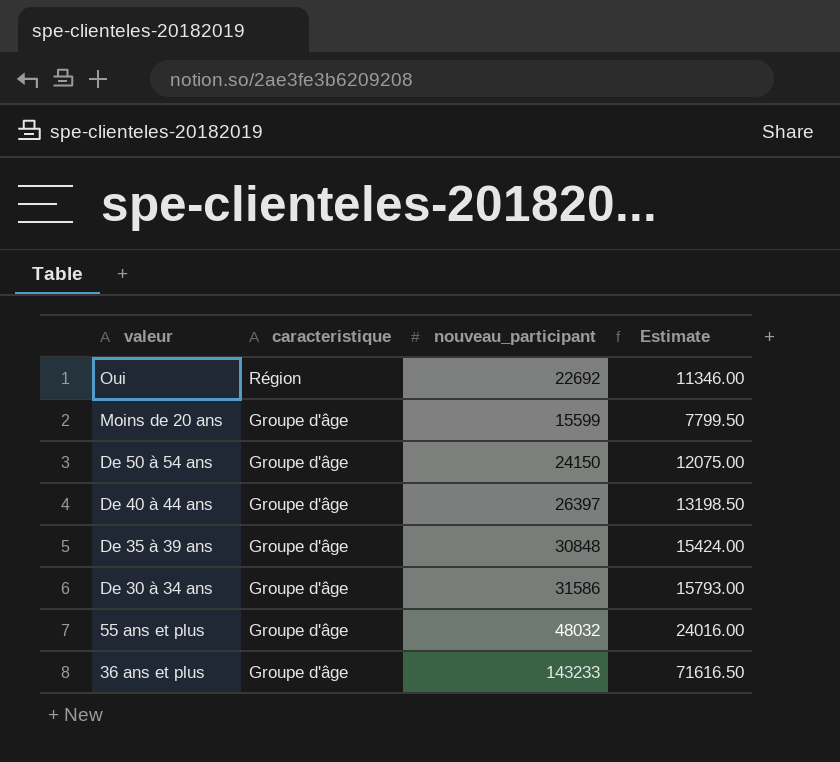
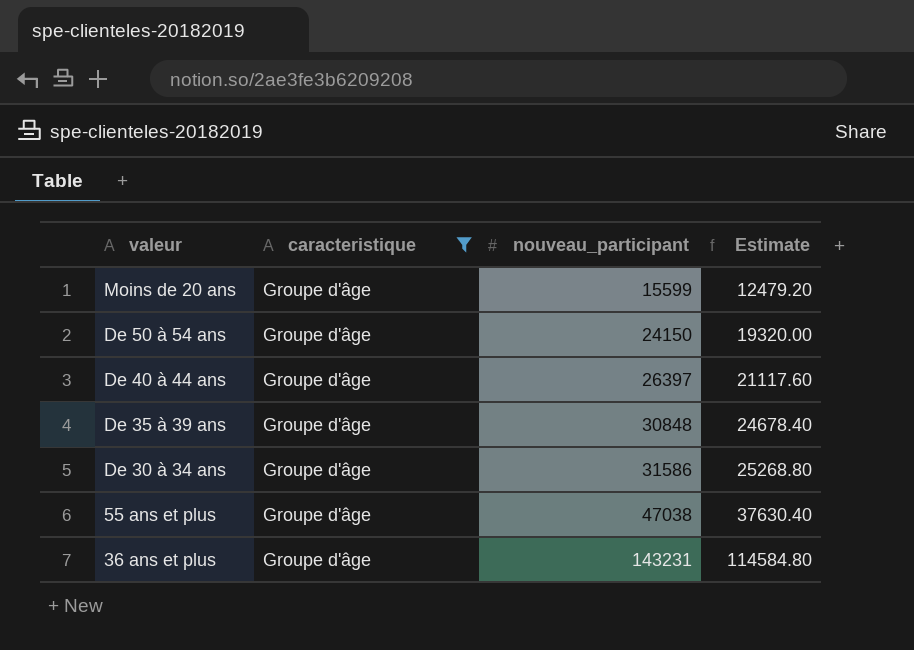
filter: none -> caracteristique = Groupe d'âge
column Estimate | formula: [nouveau_participant] * 0.5 -> [nouveau_participant] * 0.8
55 ans et plus | nouveau_participant: 48032 -> 47038
36 ans et plus | nouveau_participant: 143233 -> 143231

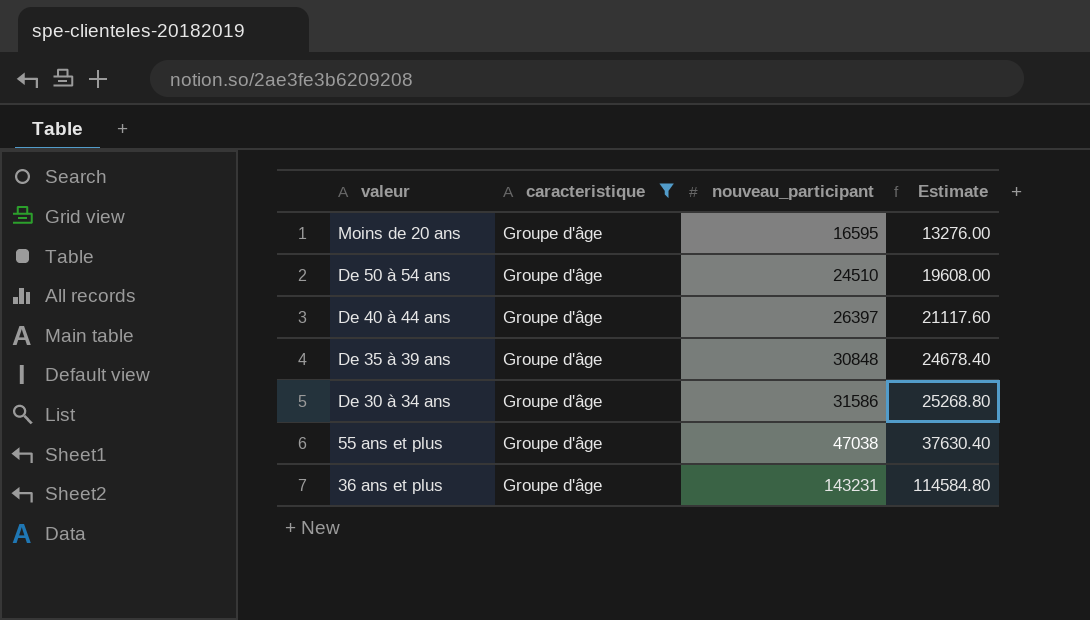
Moins de 20 ans | nouveau_participant: 15599 -> 16595
Moins de 20 ans | Estimate: 12479.20 -> 13276.00
De 50 à 54 ans | nouveau_participant: 24150 -> 24510
De 50 à 54 ans | Estimate: 19320.00 -> 19608.00

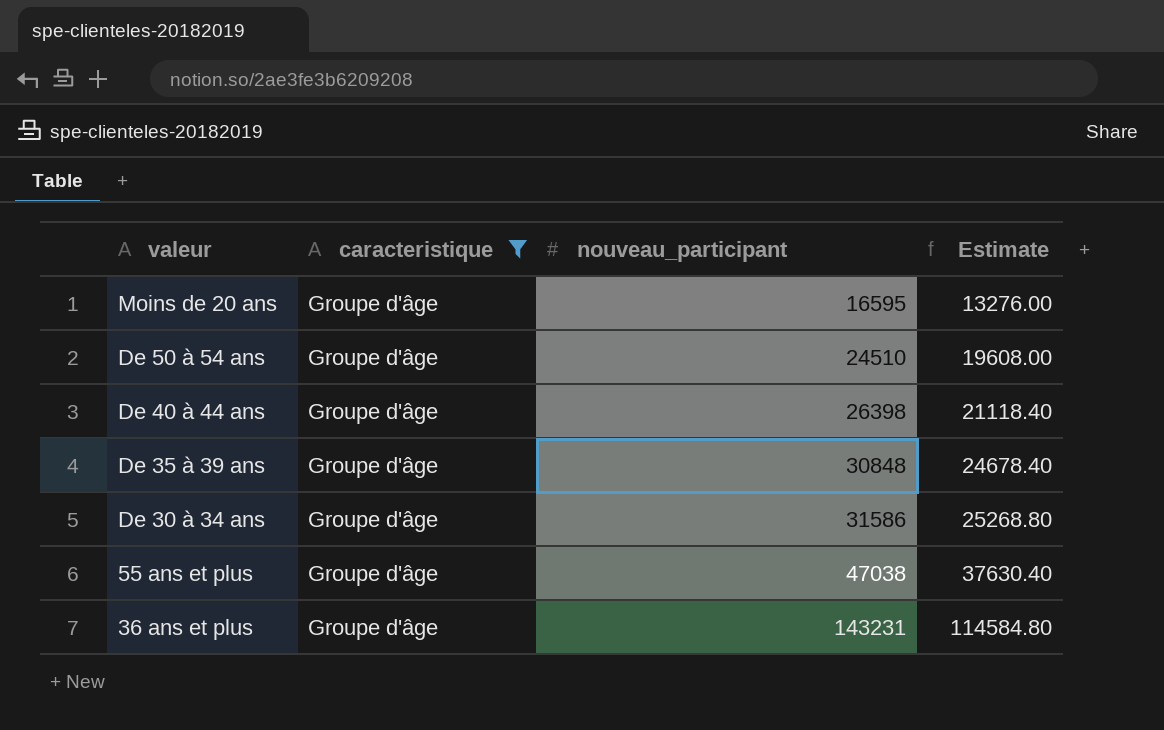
De 40 à 44 ans | nouveau_participant: 26397 -> 26398
De 40 à 44 ans | Estimate: 21117.60 -> 21118.40

